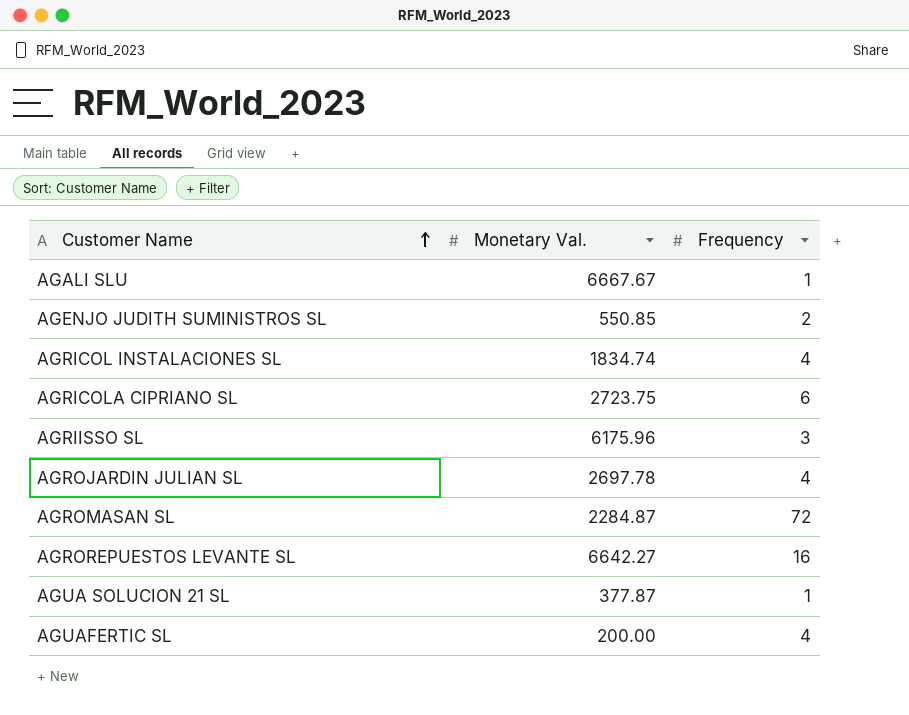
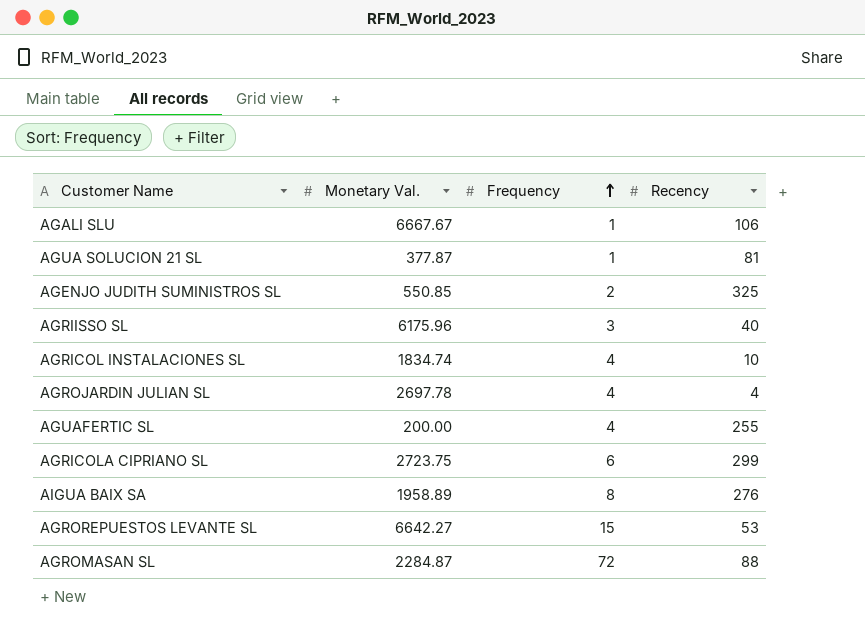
row order: Customer Name ascending -> Frequency ascending
column Recency | position: none -> 4
row AIGUA BAIX SA: none -> 1958.89 | 8 | 276
AGROREPUESTOS LEVANTE SL | Frequency: 16 -> 15

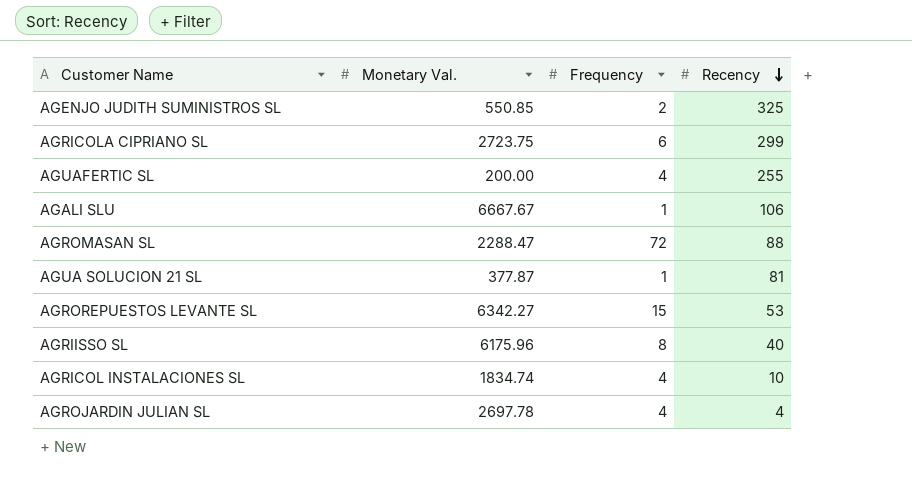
row order: Frequency ascending -> Recency descending
row AIGUA BAIX SA: 1958.89 | 8 | 276 -> none
AGROMASAN SL | Monetary Val.: 2284.87 -> 2288.47
AGROREPUESTOS LEVANTE SL | Monetary Val.: 6642.27 -> 6342.27
AGRIISSO SL | Frequency: 3 -> 8

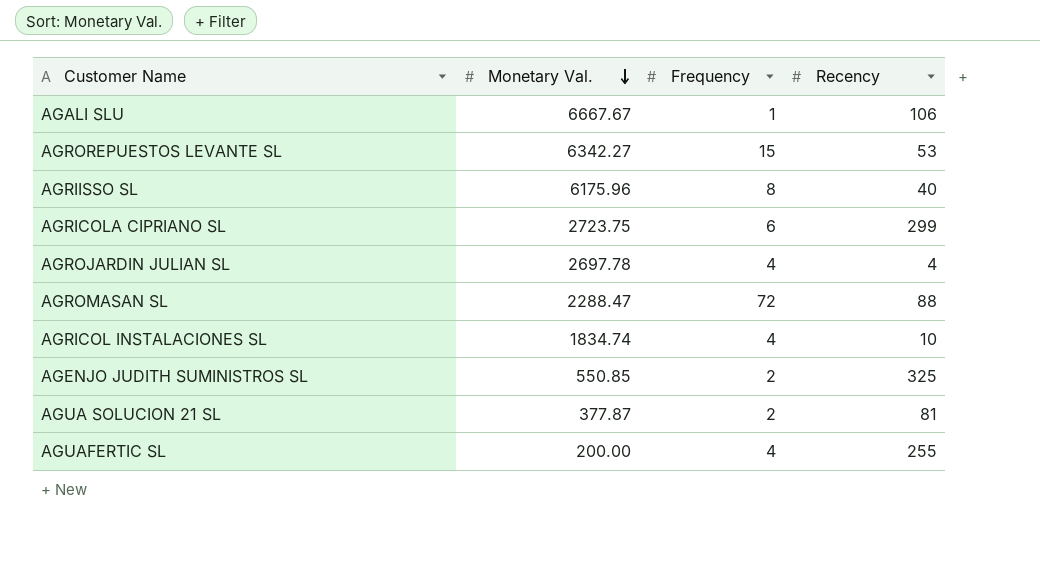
row order: Recency descending -> Monetary Val. descending
AGUA SOLUCION 21 SL | Frequency: 1 -> 2

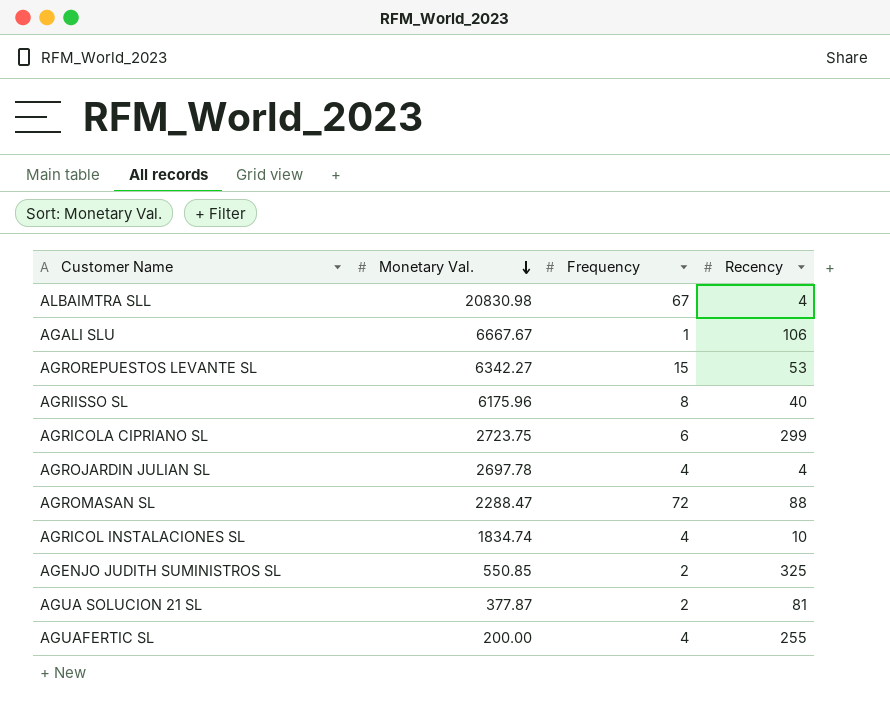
row ALBAIMTRA SLL: none -> 20830.98 | 67 | 4

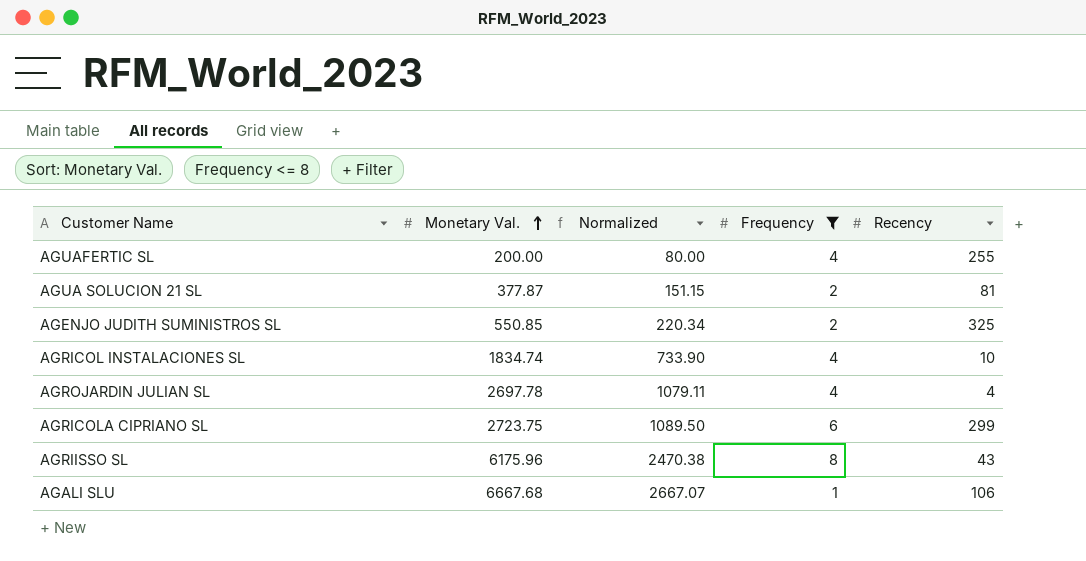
filter: none -> Frequency <= 8
row order: Monetary Val. descending -> Monetary Val. ascending
column Normalized | formula: none -> [Monetary Val.] * 0.4
AGRIISSO SL | Recency: 40 -> 43
AGALI SLU | Monetary Val.: 6667.67 -> 6667.68

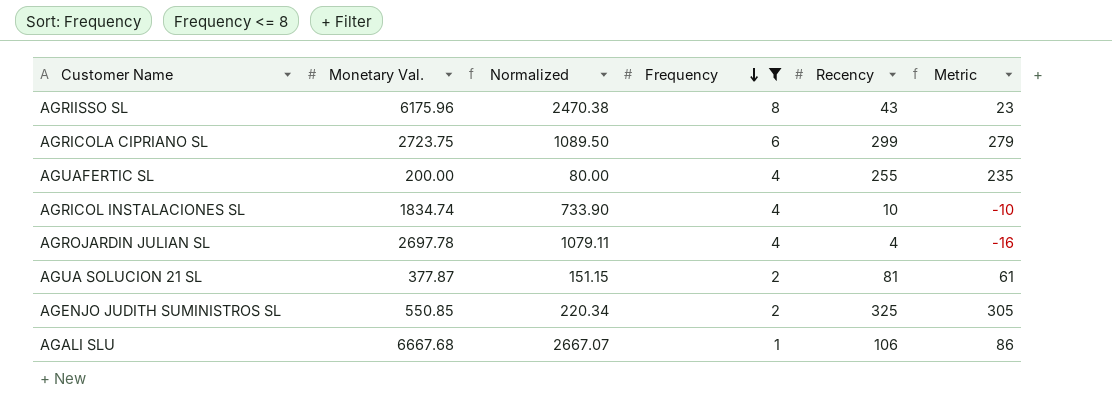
row order: Monetary Val. ascending -> Frequency descending
column Metric | formula: none -> [Recency] - 20

